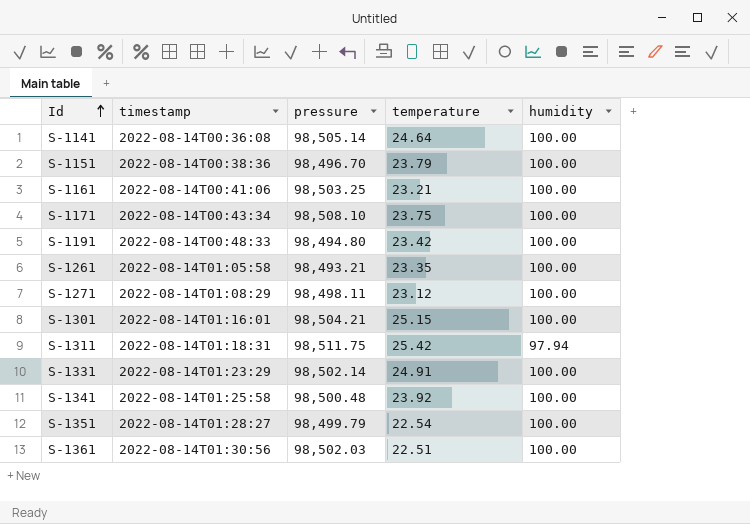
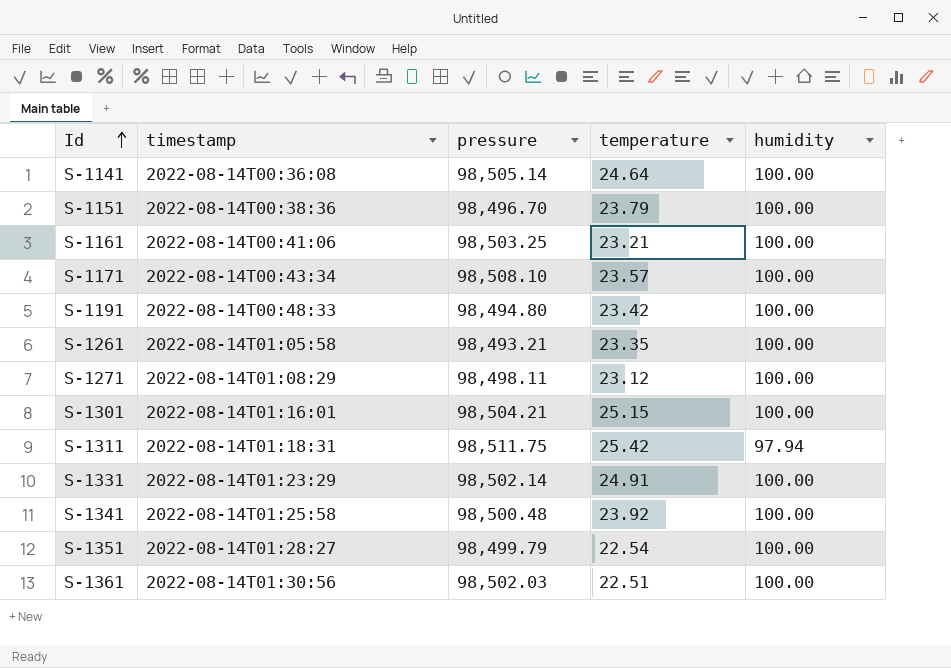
S-1171 | temperature: 23.75 -> 23.57

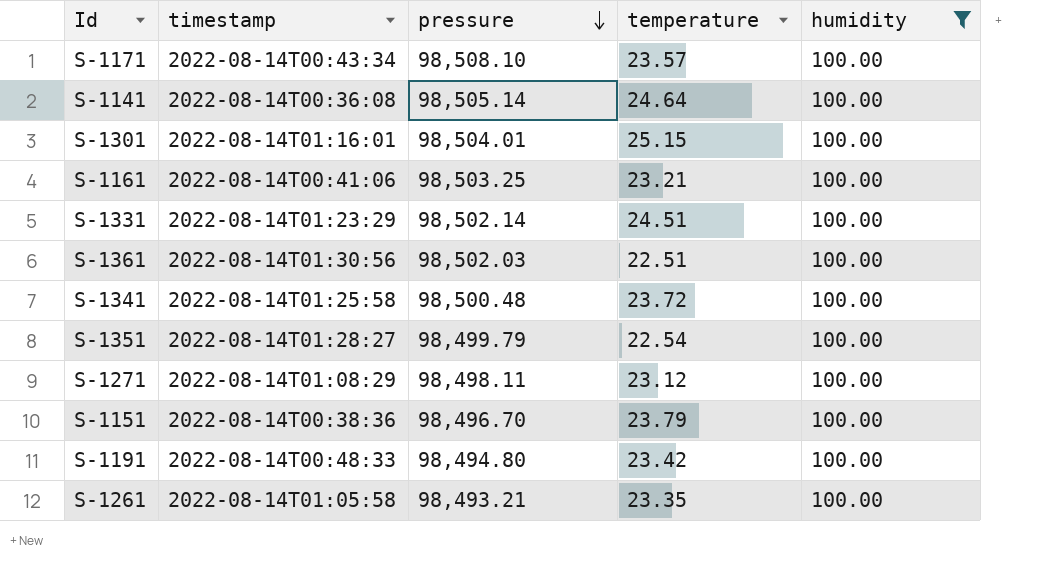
filter: none -> humidity = 100.00
row order: Id ascending -> pressure descending
S-1301 | pressure: 98,504.21 -> 98,504.01
S-1331 | temperature: 24.91 -> 24.51
S-1341 | temperature: 23.92 -> 23.72

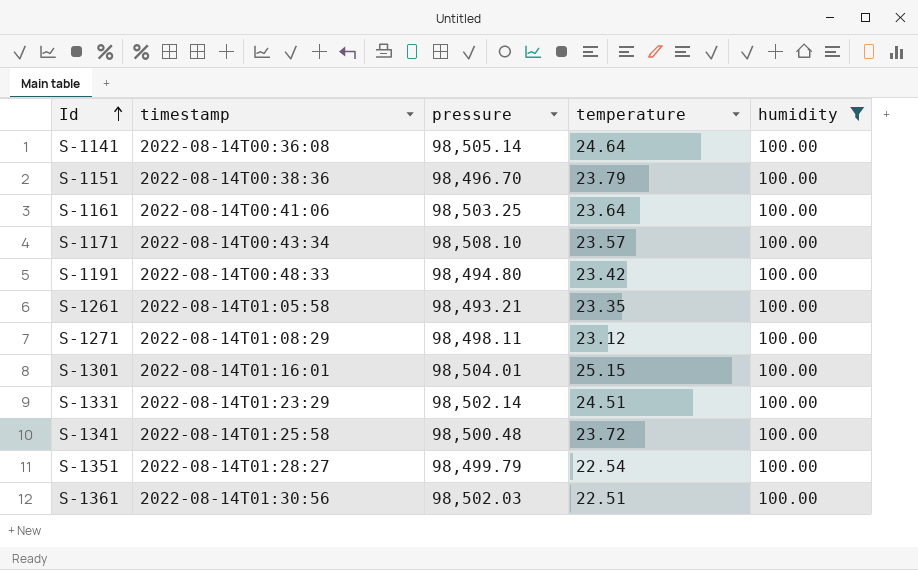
row order: pressure descending -> Id ascending
S-1161 | temperature: 23.21 -> 23.64

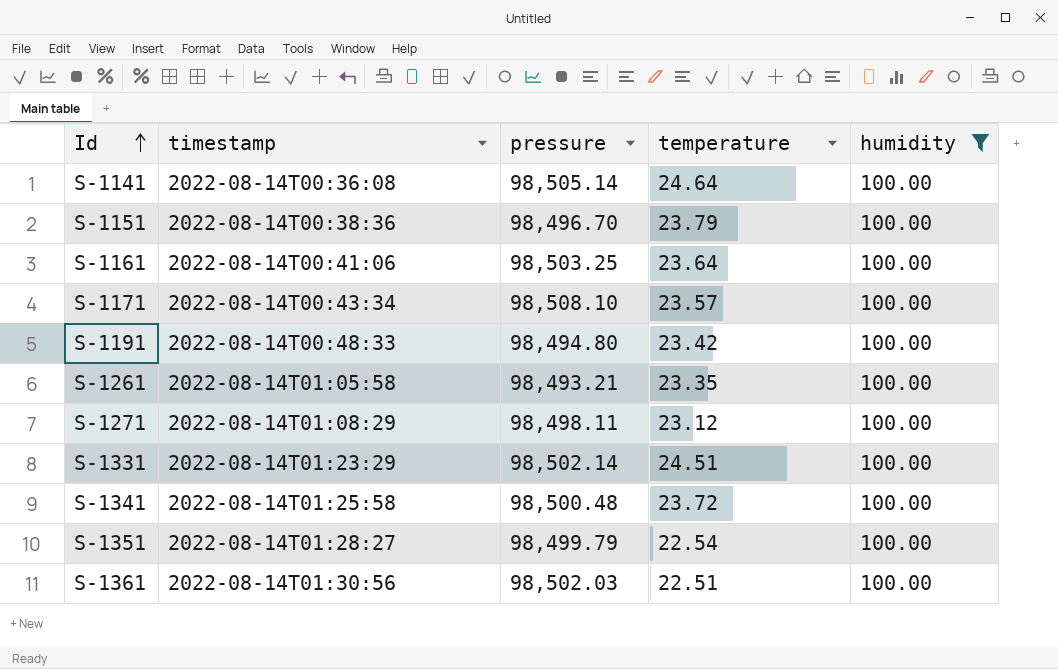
row S-1301: 2022-08-14T01:16:01 | 98,504.01 | 25.15 | 100.00 -> none

